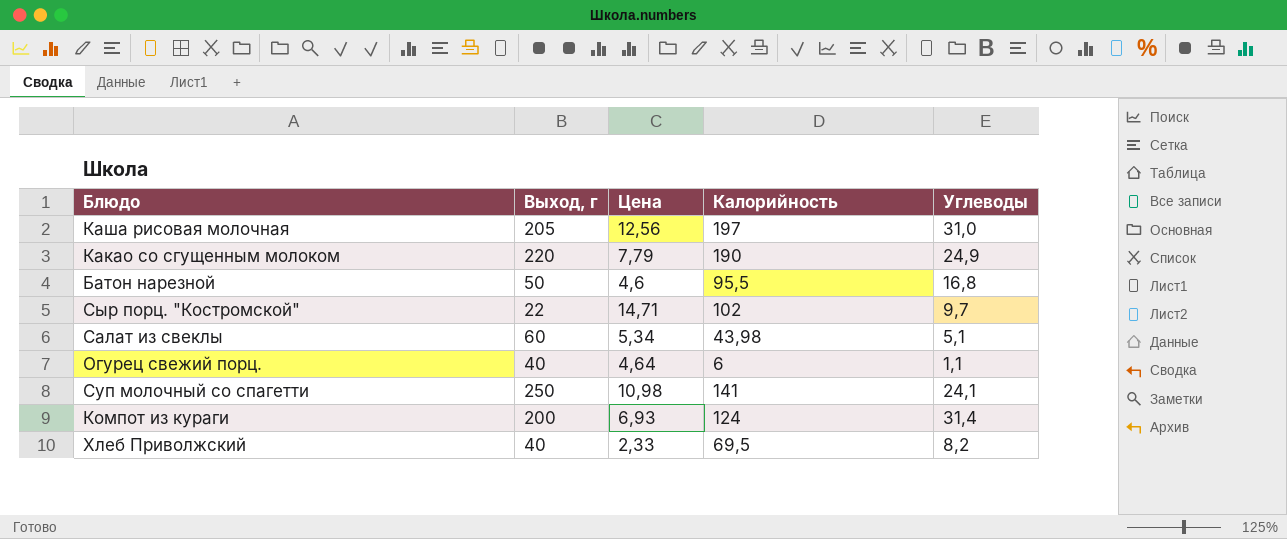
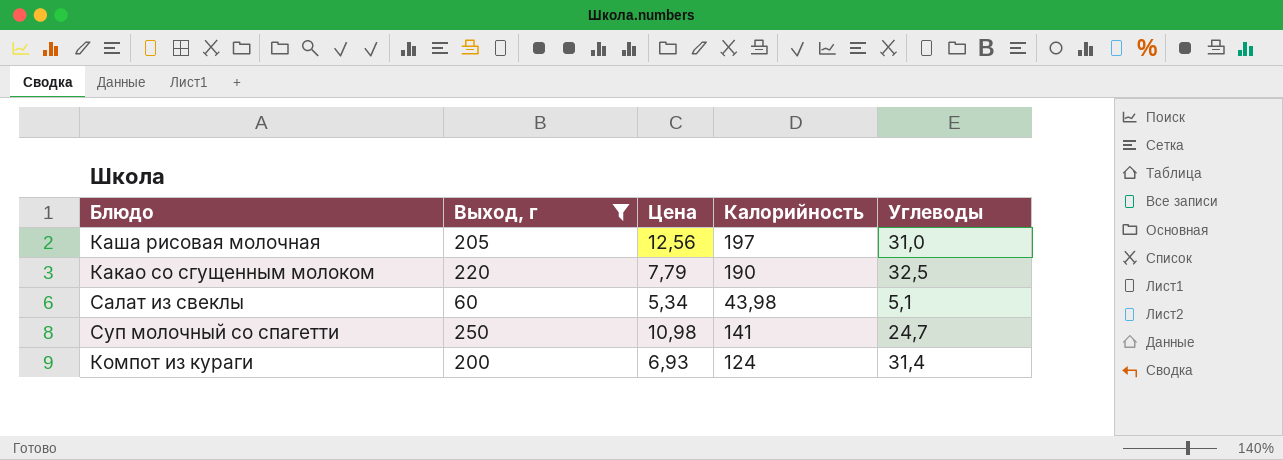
filter: none -> Выход, г >= 60
Какао со сгущенным молоком | Углеводы: 24,9 -> 32,5
Суп молочный со спагетти | Углеводы: 24,1 -> 24,7

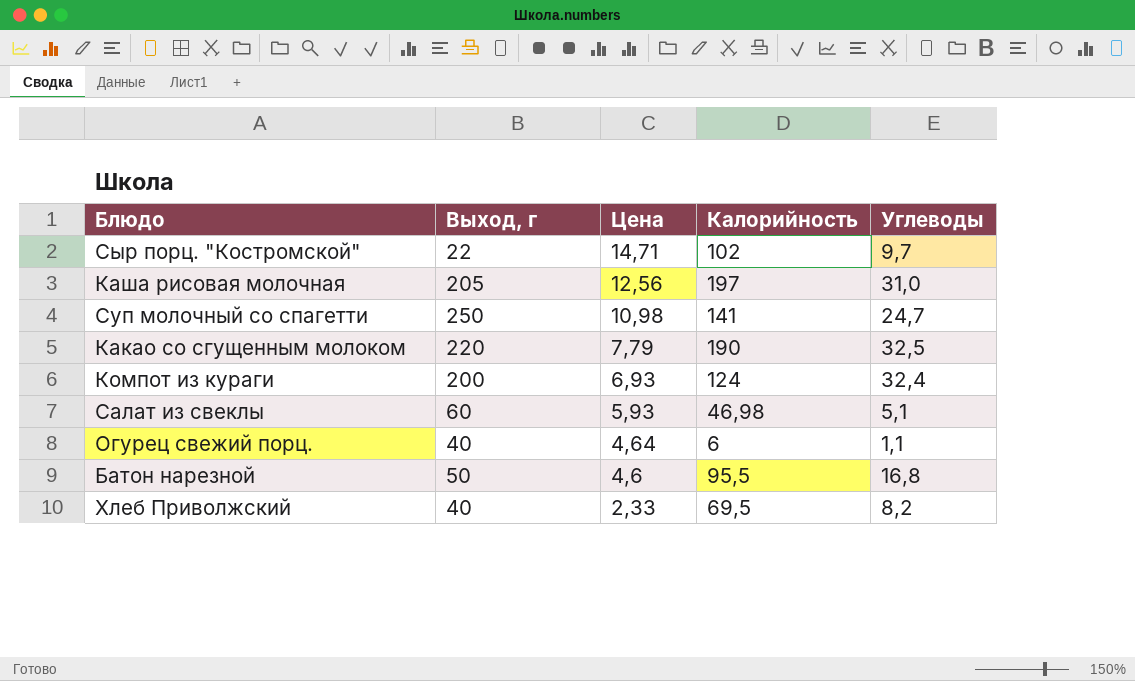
filter: Выход, г >= 60 -> none
row order: none -> Цена descending
Компот из кураги | Углеводы: 31,4 -> 32,4
Салат из свеклы | Цена: 5,34 -> 5,93
Салат из свеклы | Калорийность: 43,98 -> 46,98

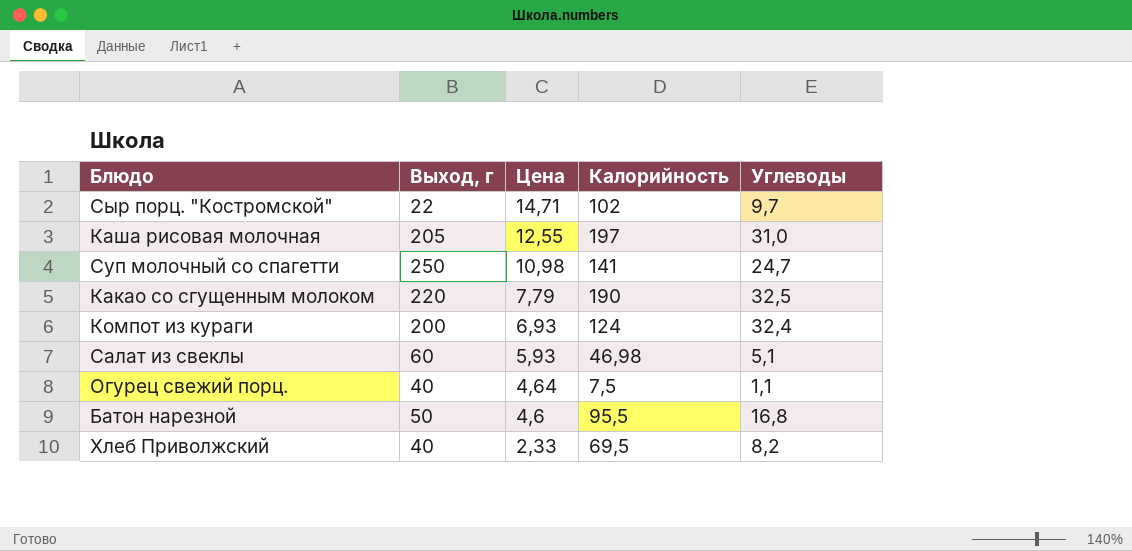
Каша рисовая молочная | Цена: 12,56 -> 12,55
Огурец свежий порц. | Калорийность: 6 -> 7,5

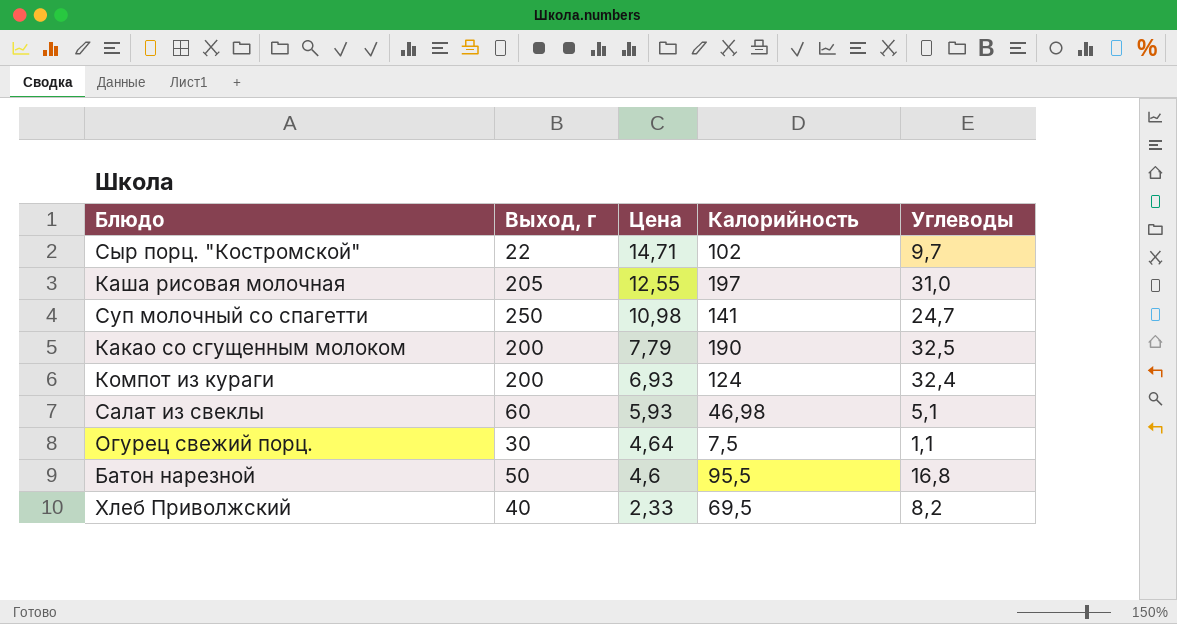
Какао со сгущенным молоком | Выход, г: 220 -> 200
Огурец свежий порц. | Выход, г: 40 -> 30

